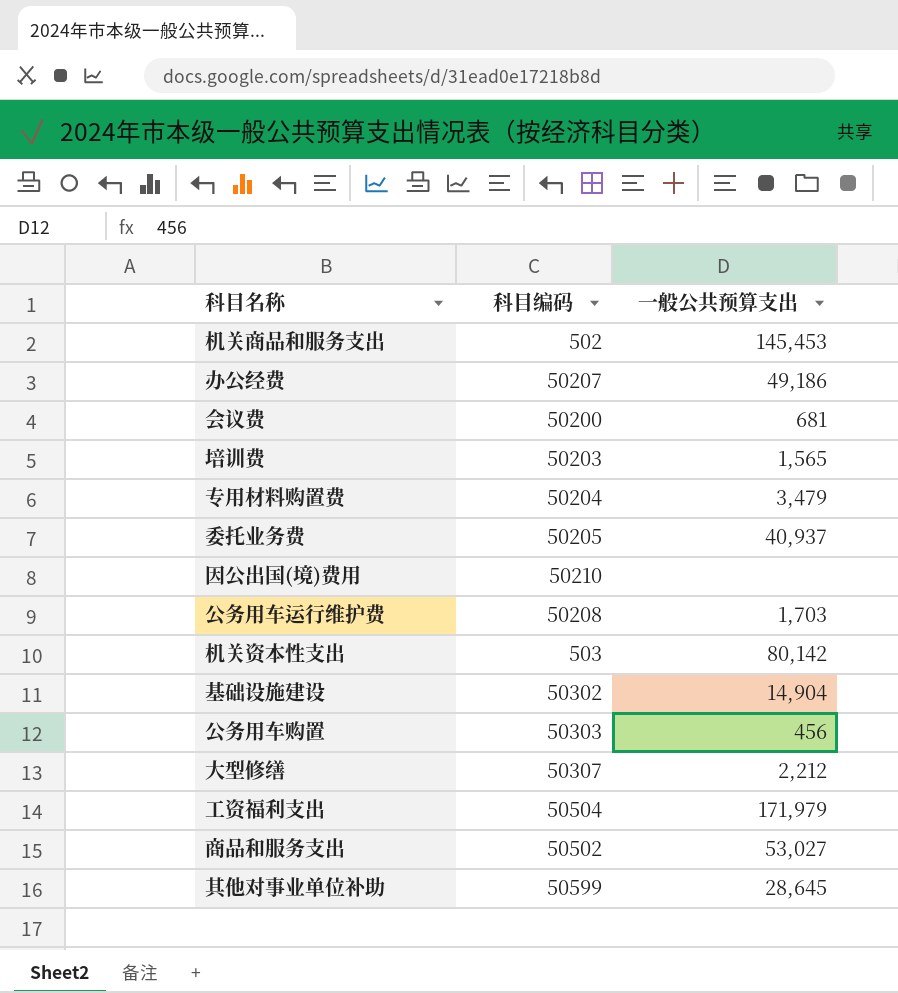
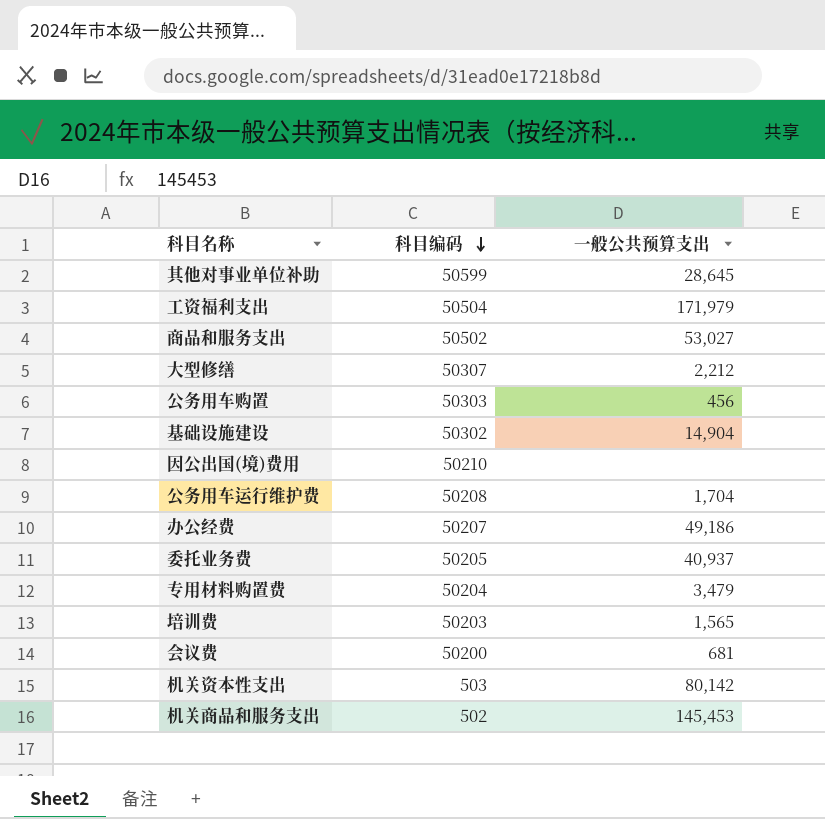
row order: none -> 科目编码 descending
公务用车运行维护费 | 一般公共预算支出: 1,703 -> 1,704

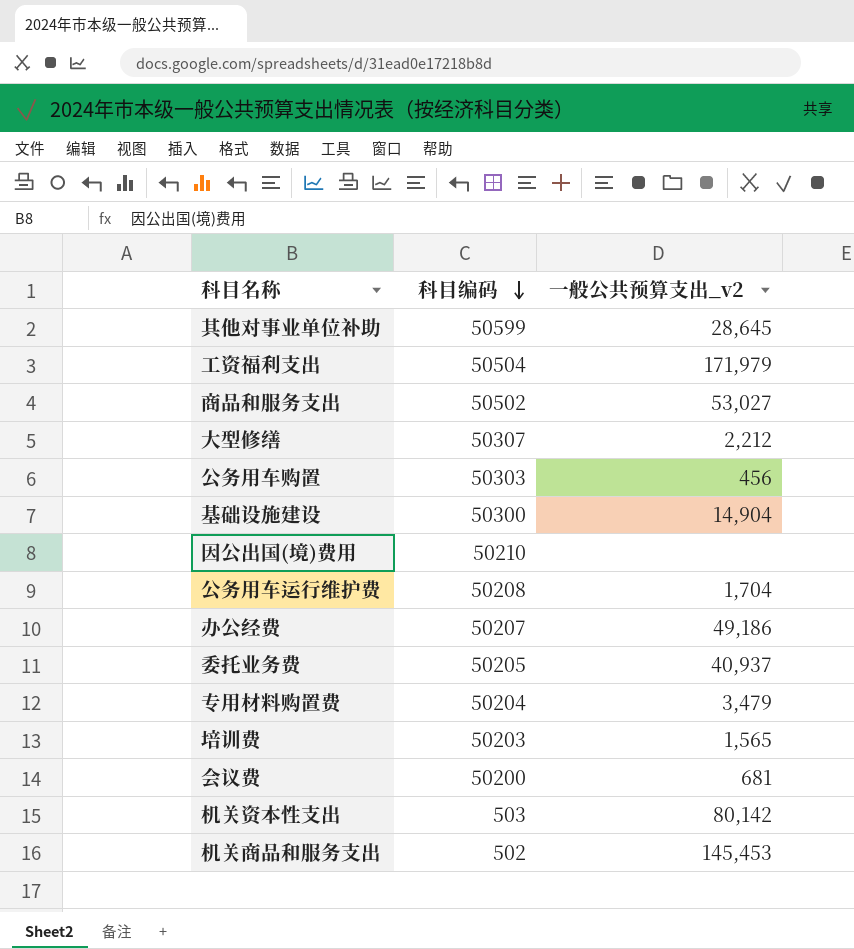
column name: 一般公共预算支出 -> 一般公共预算支出_v2
基础设施建设 | 科目编码: 50302 -> 50300

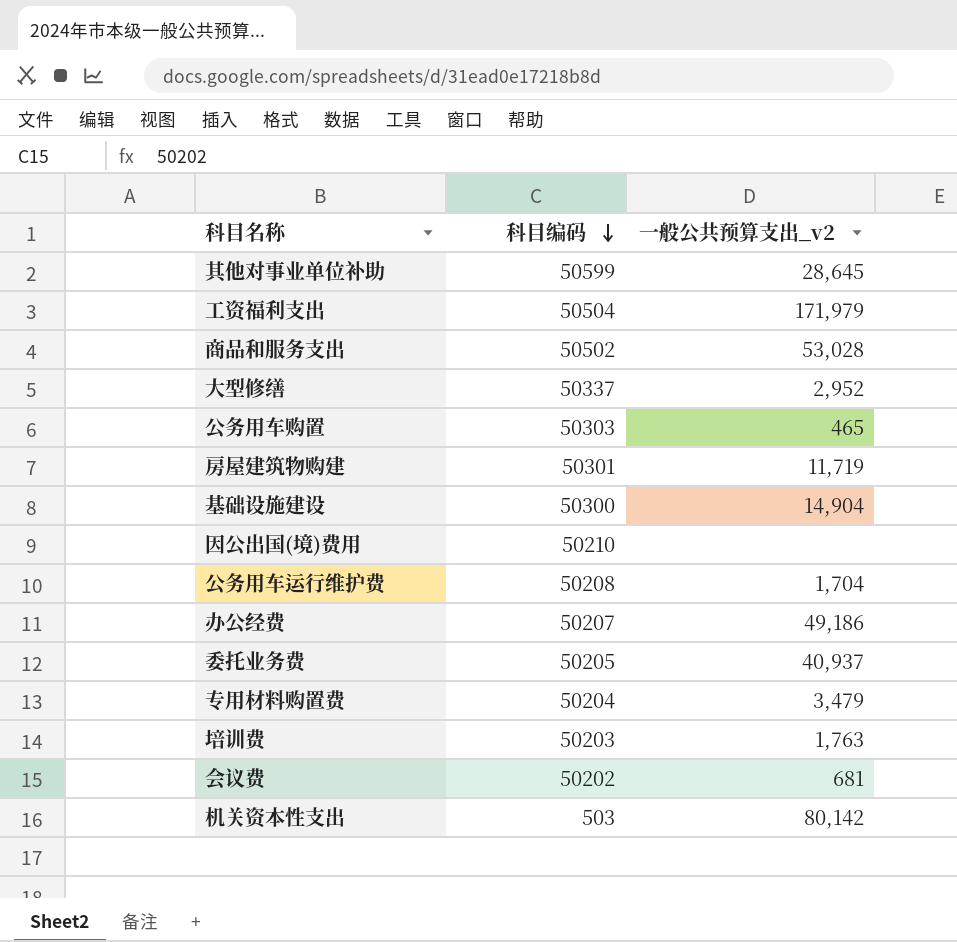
row 机关商品和服务支出: 502 | 145,453 -> none
商品和服务支出 | 一般公共预算支出_v2: 53,027 -> 53,028
大型修缮 | 科目编码: 50307 -> 50337
大型修缮 | 一般公共预算支出_v2: 2,212 -> 2,952
公务用车购置 | 一般公共预算支出_v2: 456 -> 465
row 房屋建筑物购建: none -> 50301 | 11,719
培训费 | 一般公共预算支出_v2: 1,565 -> 1,763
会议费 | 科目编码: 50200 -> 50202

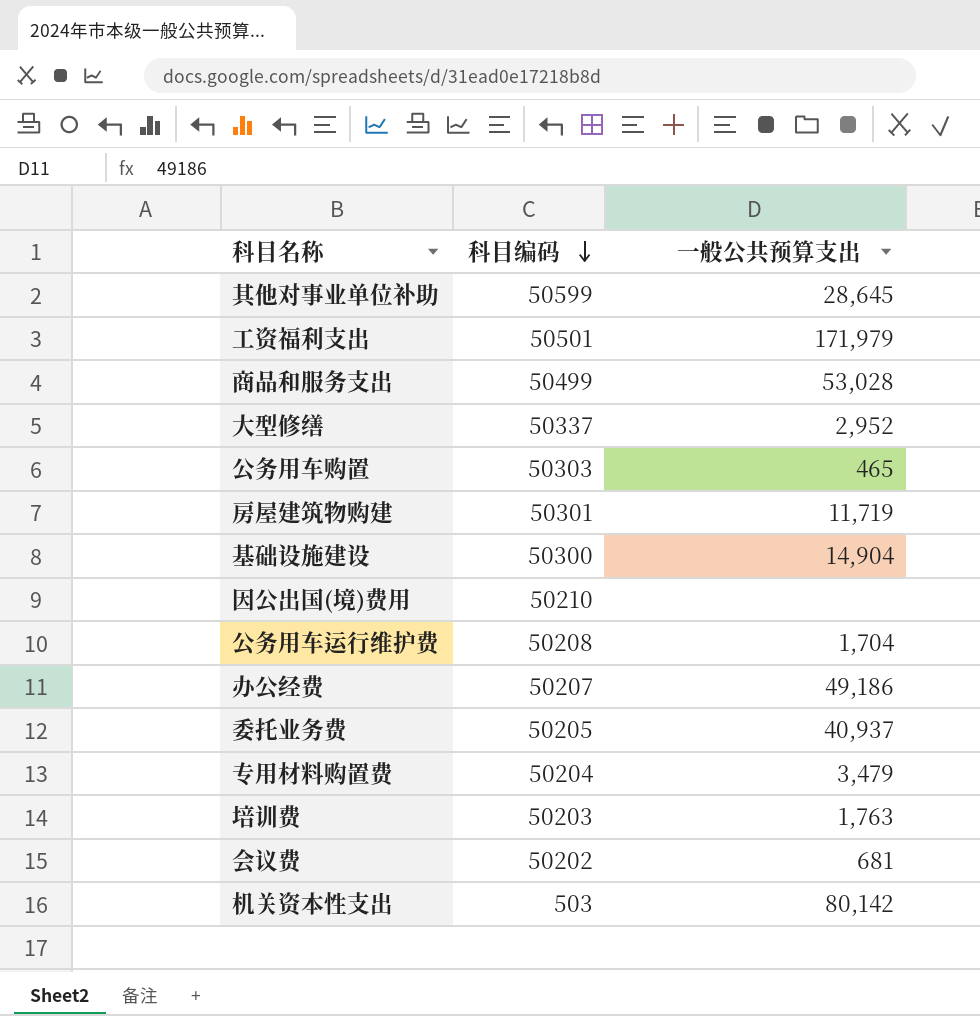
column name: 一般公共预算支出_v2 -> 一般公共预算支出
工资福利支出 | 科目编码: 50504 -> 50501
商品和服务支出 | 科目编码: 50502 -> 50499

